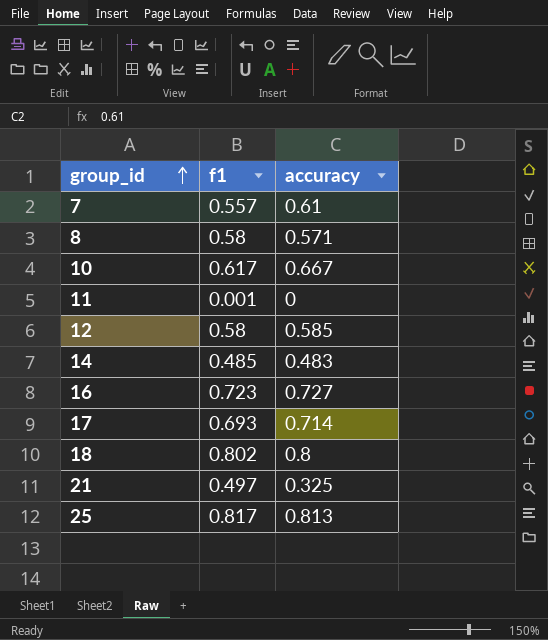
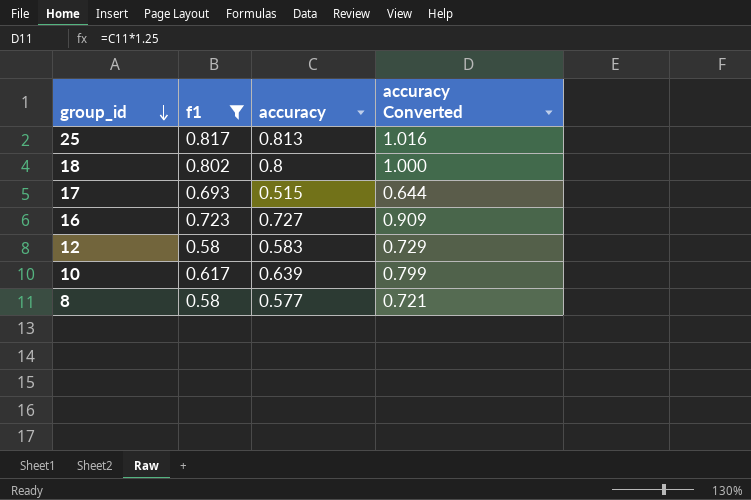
filter: none -> f1 >= 0.58
row order: group_id ascending -> group_id descending
column accuracy Converted | formula: none -> [accuracy] * 1.25
17 | accuracy: 0.714 -> 0.515
12 | accuracy: 0.585 -> 0.583
10 | accuracy: 0.667 -> 0.639
8 | accuracy: 0.571 -> 0.577

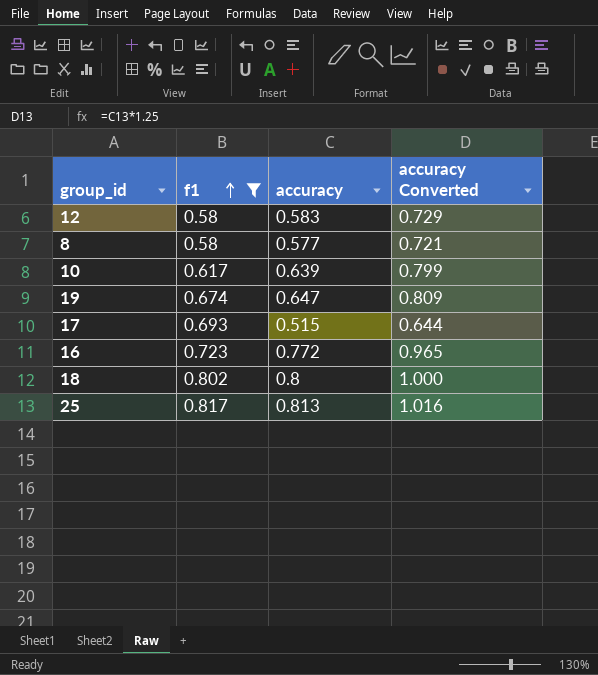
row order: group_id descending -> f1 ascending
row 19: none -> 0.674 | 0.647 | 0.809
16 | accuracy: 0.727 -> 0.772
16 | accuracy Converted: 0.909 -> 0.965

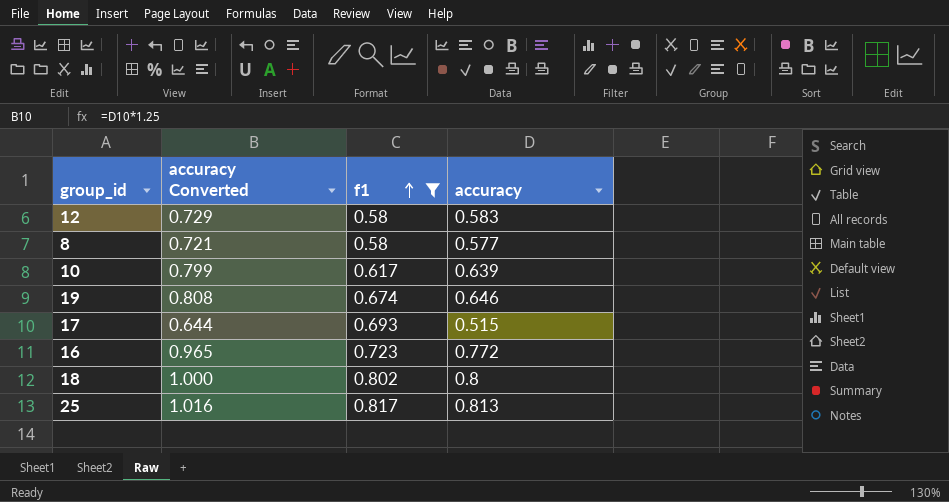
column accuracy Converted | position: 4 -> 2
19 | accuracy Converted: 0.809 -> 0.808
19 | accuracy: 0.647 -> 0.646

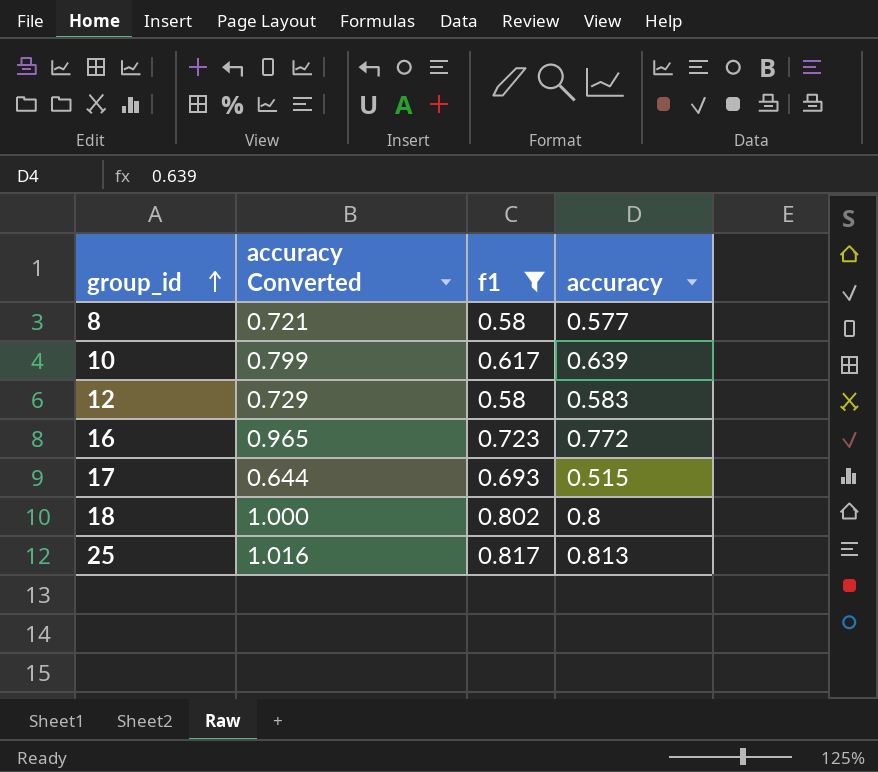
row order: f1 ascending -> group_id ascending
row 19: 0.808 | 0.674 | 0.646 -> none

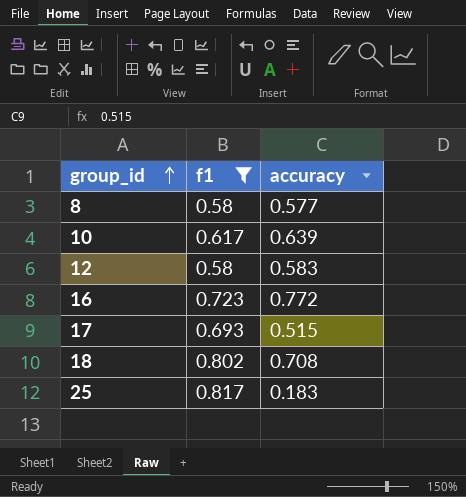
column accuracy Converted | formula: [accuracy] * 1.25 -> none
18 | accuracy: 0.8 -> 0.708
25 | accuracy: 0.813 -> 0.183

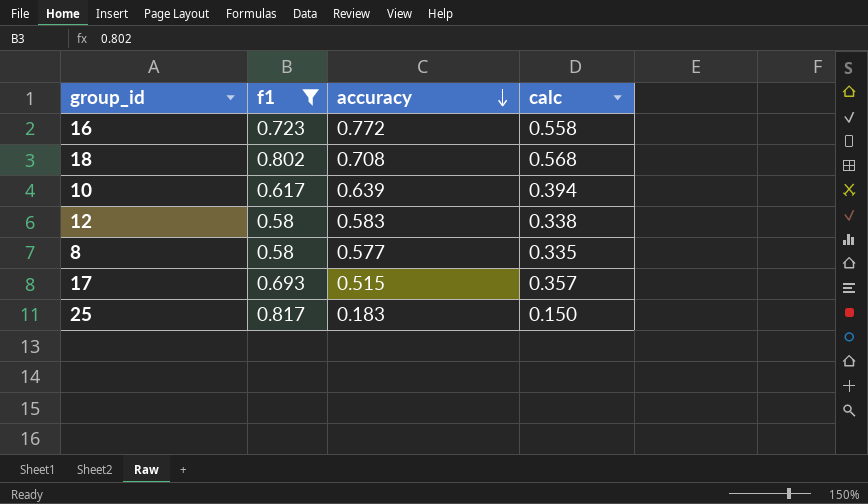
row order: group_id ascending -> accuracy descending
column calc | formula: none -> [f1] * [accuracy]

